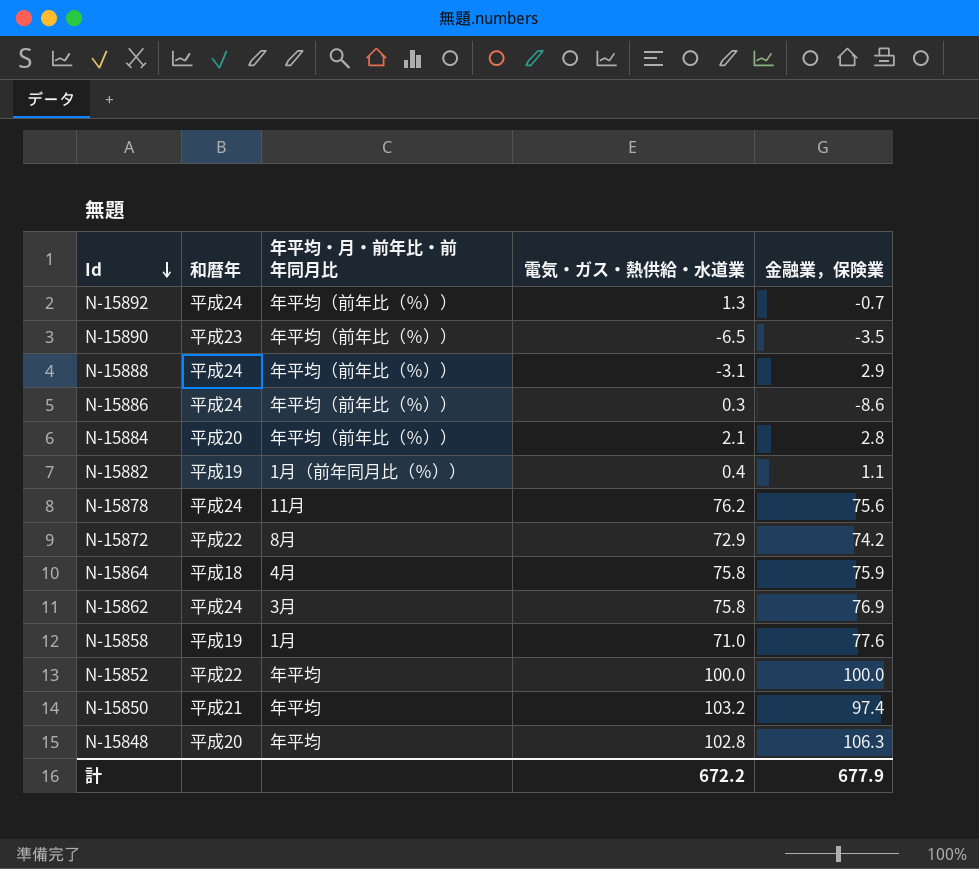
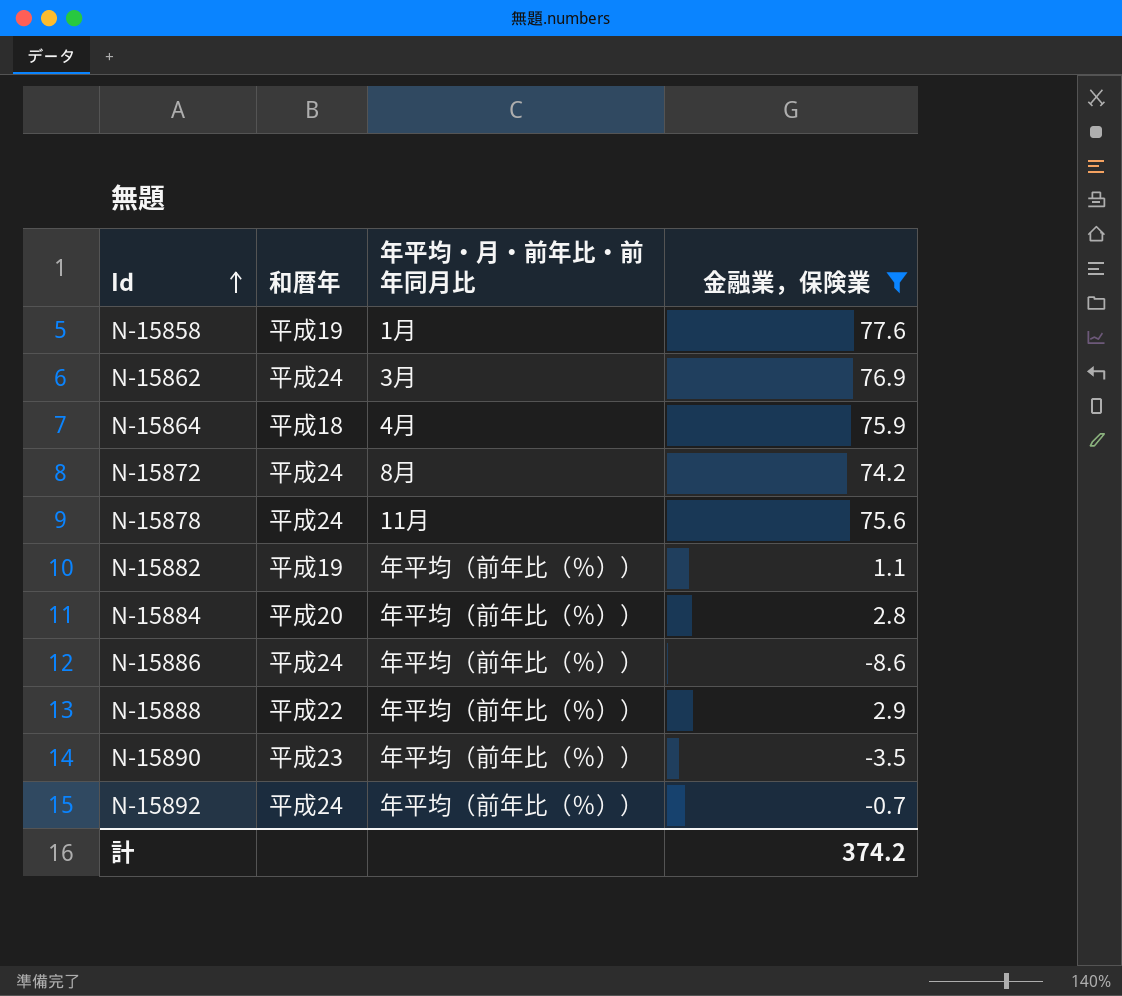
filter: none -> 金融業，保険業 <= 77.6
row order: Id descending -> Id ascending
column 電気・ガス・熱供給・水道業 | position: 4 -> none
N-15872 | 和暦年: 平成22 -> 平成24
N-15882 | 年平均・月・前年比・前年同月比: 1月（前年同月比（％）） -> 年平均（前年比（％））
N-15888 | 和暦年: 平成24 -> 平成22
計 | 金融業，保険業: 677.9 -> 374.2

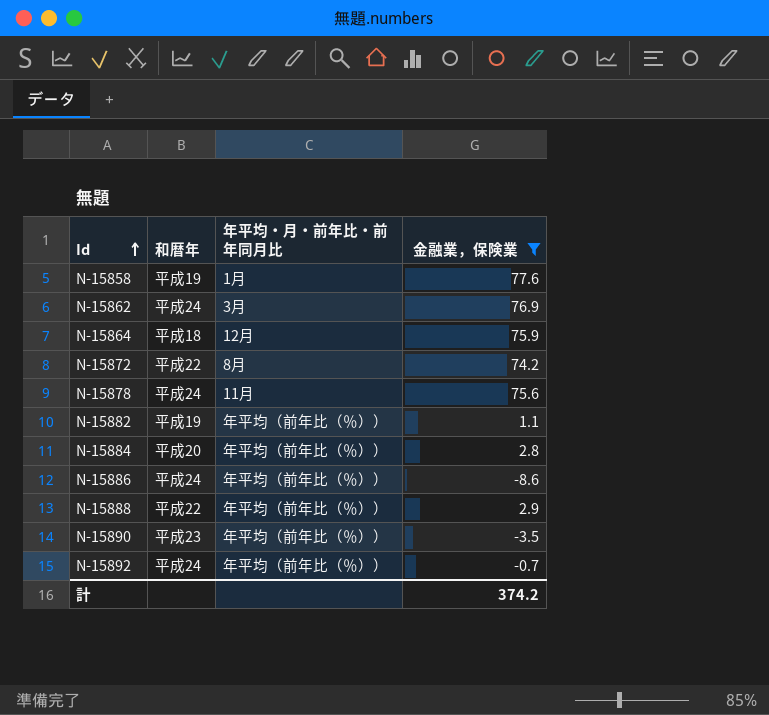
N-15864 | 年平均・月・前年比・前年同月比: 4月 -> 12月
N-15872 | 和暦年: 平成24 -> 平成22

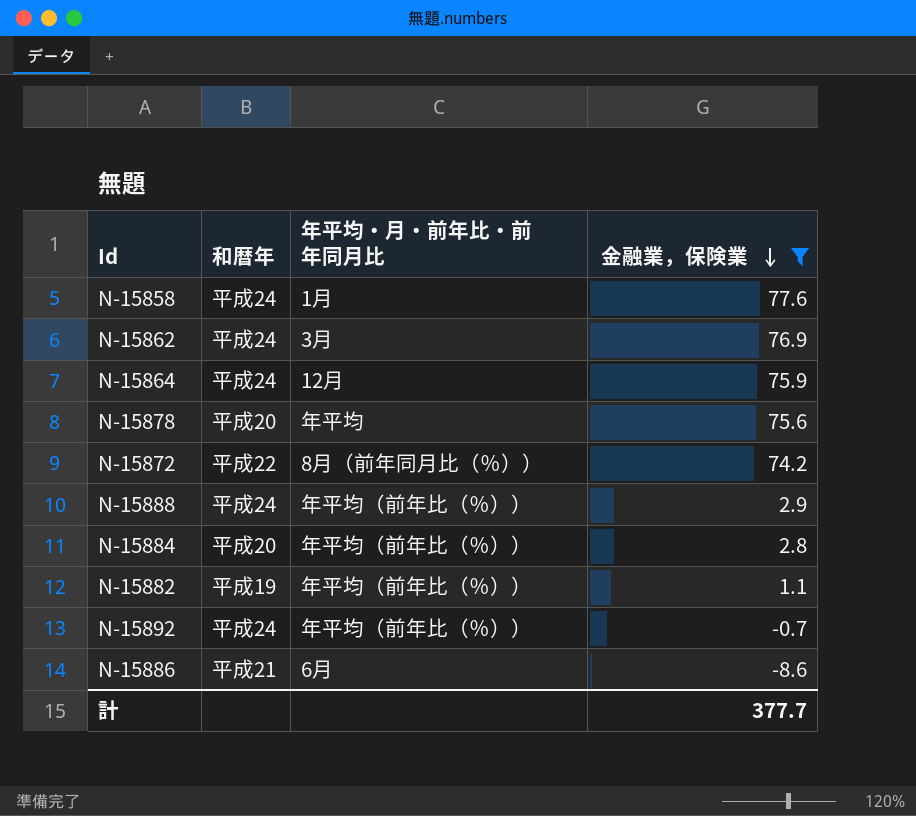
row order: Id ascending -> 金融業，保険業 descending
row N-15890: 平成23 | 年平均（前年比（％）） | -3.5 -> none
N-15858 | 和暦年: 平成19 -> 平成24
N-15864 | 和暦年: 平成18 -> 平成24
N-15878 | 和暦年: 平成24 -> 平成20
N-15878 | 年平均・月・前年比・前年同月比: 11月 -> 年平均
N-15872 | 年平均・月・前年比・前年同月比: 8月 -> 8月（前年同月比（％））
N-15888 | 和暦年: 平成22 -> 平成24
N-15886 | 和暦年: 平成24 -> 平成21
N-15886 | 年平均・月・前年比・前年同月比: 年平均（前年比（％）） -> 6月
計 | 金融業，保険業: 374.2 -> 377.7

